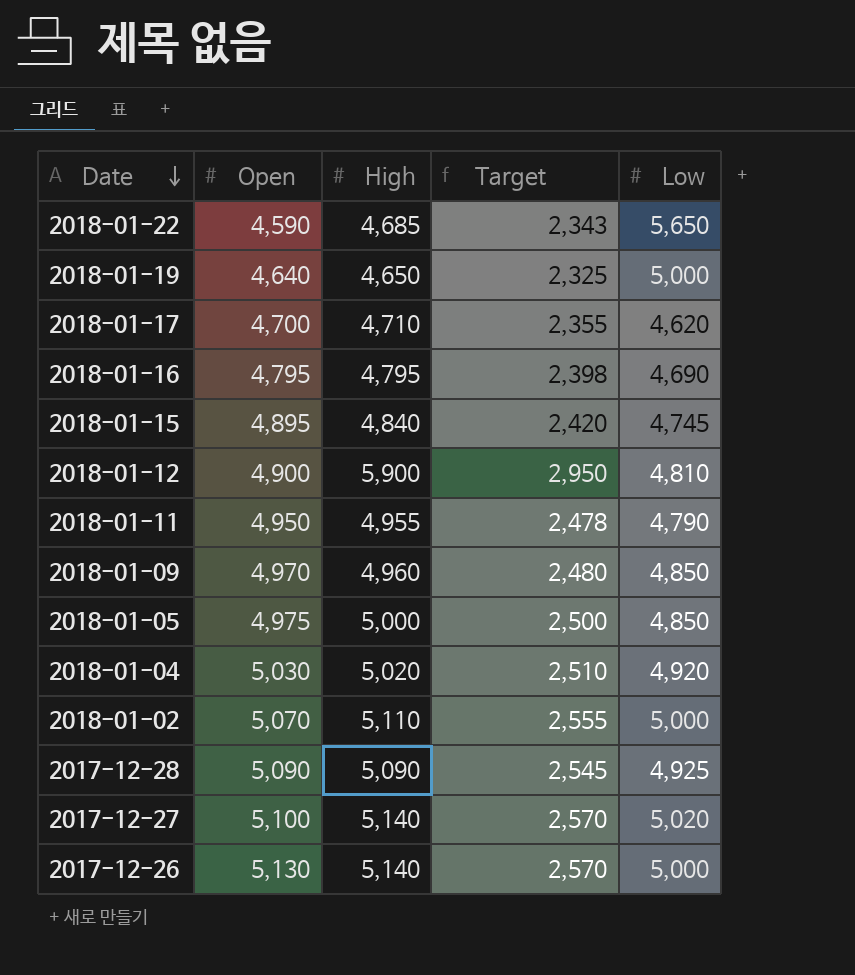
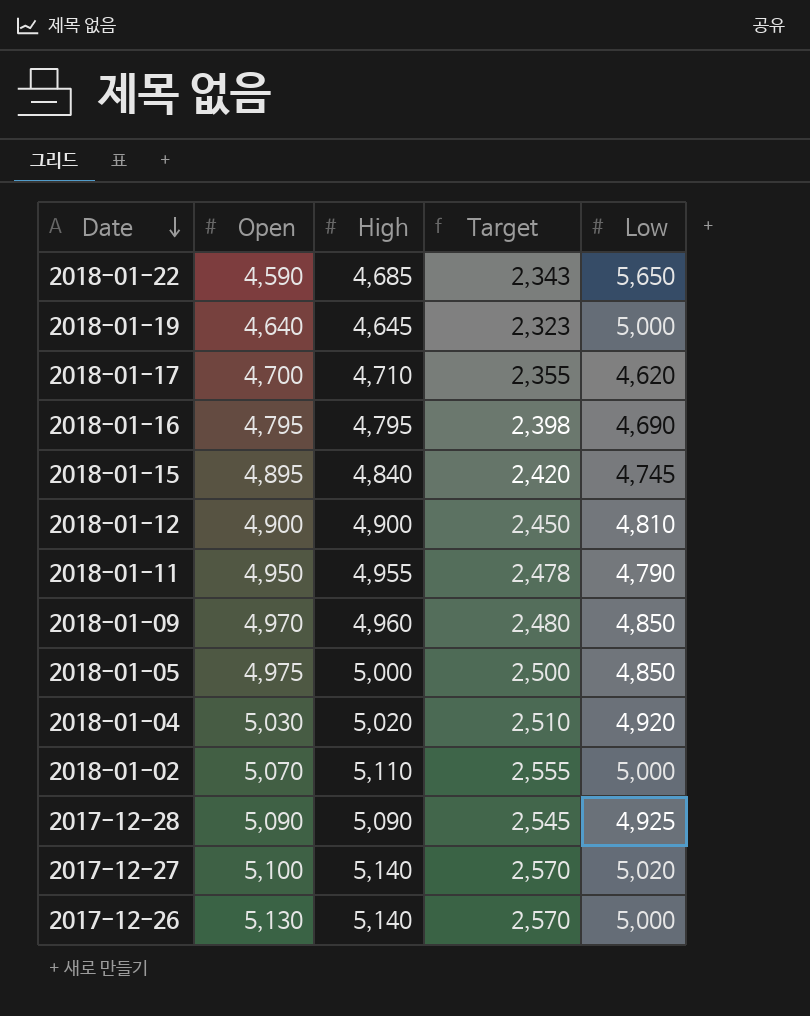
2018-01-19 | High: 4,650 -> 4,645
2018-01-19 | Target: 2,325 -> 2,323
2018-01-12 | High: 5,900 -> 4,900
2018-01-12 | Target: 2,950 -> 2,450

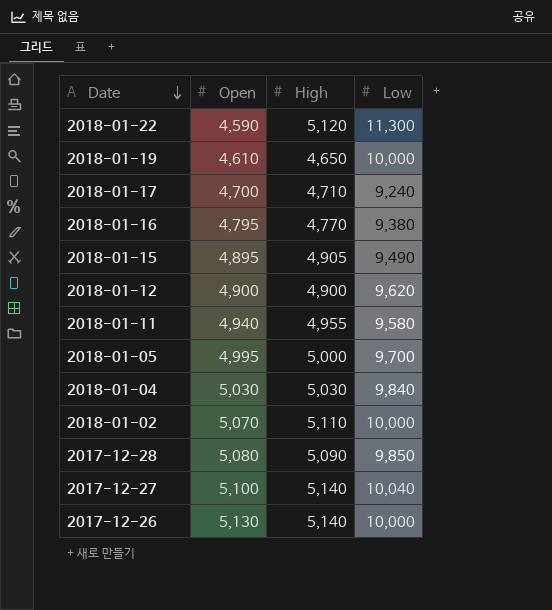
column Target | formula: [High] * 0.5 -> none
row 2018-01-09: 4,970 | 4,960 | 2,480 | 4,850 -> none
2018-01-22 | High: 4,685 -> 5,120
2018-01-22 | Low: 5,650 -> 11,300
2018-01-19 | Open: 4,640 -> 4,610
2018-01-19 | High: 4,645 -> 4,650
2018-01-19 | Low: 5,000 -> 10,000
2018-01-17 | Low: 4,620 -> 9,240
2018-01-16 | High: 4,795 -> 4,770
2018-01-16 | Low: 4,690 -> 9,380
2018-01-15 | High: 4,840 -> 4,905
2018-01-15 | Low: 4,745 -> 9,490
2018-01-12 | Low: 4,810 -> 9,620
2018-01-11 | Open: 4,950 -> 4,940
2018-01-11 | Low: 4,790 -> 9,580
2018-01-05 | Open: 4,975 -> 4,995
2018-01-05 | Low: 4,850 -> 9,700
2018-01-04 | High: 5,020 -> 5,030
2018-01-04 | Low: 4,920 -> 9,840
2018-01-02 | Low: 5,000 -> 10,000
2017-12-28 | Open: 5,090 -> 5,080
2017-12-28 | Low: 4,925 -> 9,850
2017-12-27 | Low: 5,020 -> 10,040
2017-12-26 | Low: 5,000 -> 10,000

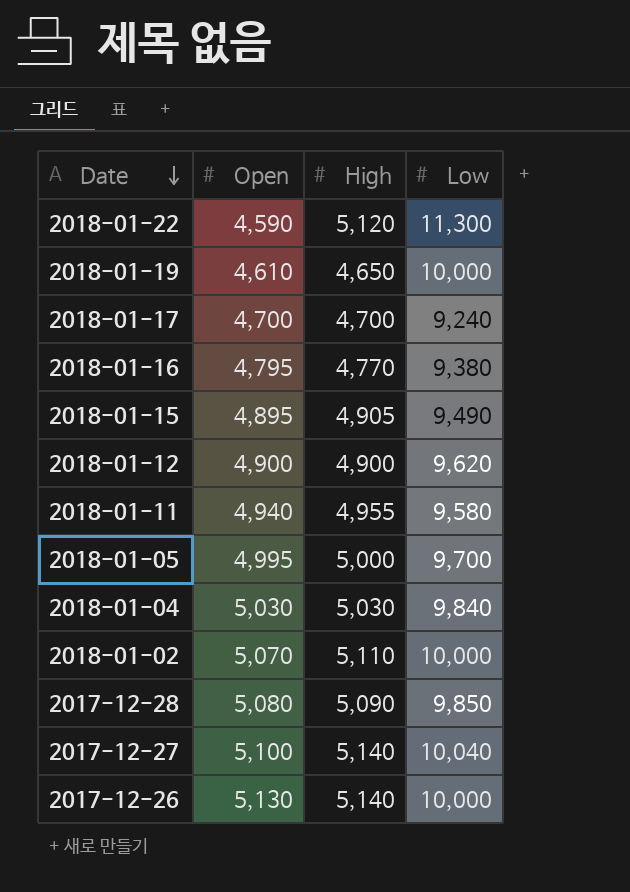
2018-01-17 | High: 4,710 -> 4,700

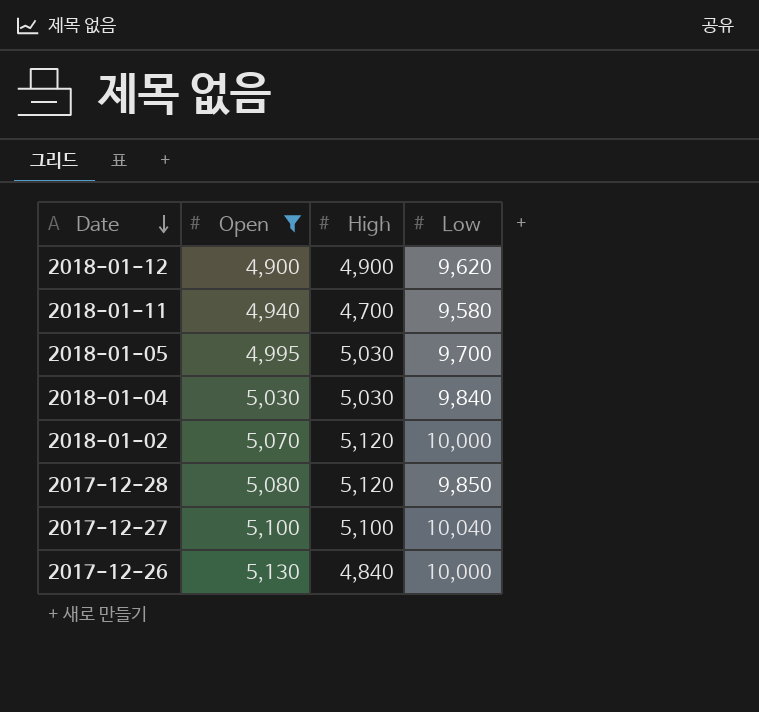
filter: none -> Open >= 4,900
2018-01-11 | High: 4,955 -> 4,700
2018-01-05 | High: 5,000 -> 5,030
2018-01-02 | High: 5,110 -> 5,120
2017-12-28 | High: 5,090 -> 5,120
2017-12-27 | High: 5,140 -> 5,100
2017-12-26 | High: 5,140 -> 4,840

